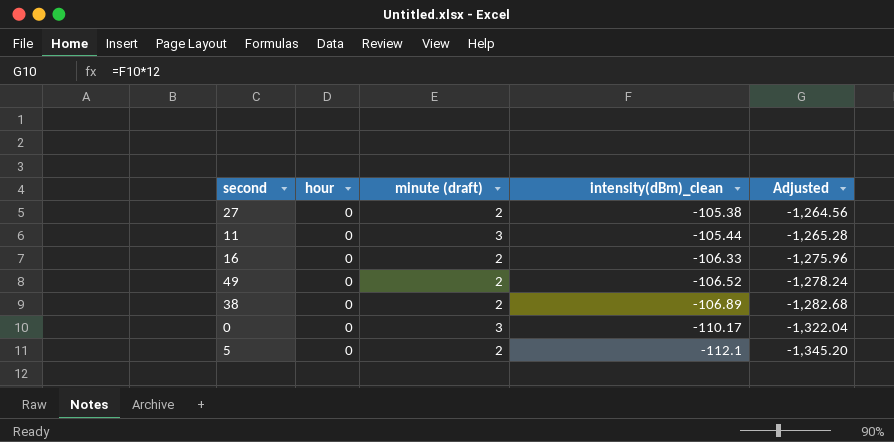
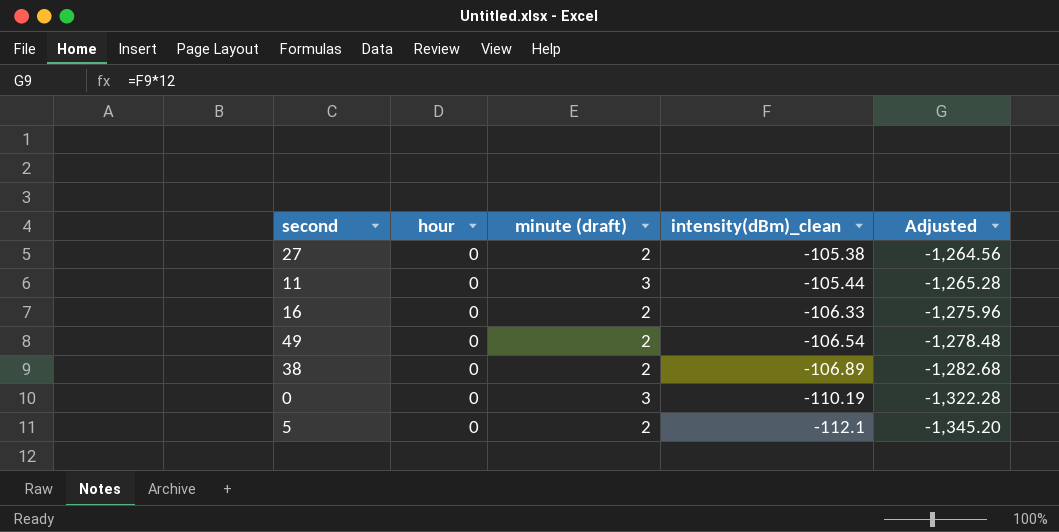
49 | intensity(dBm)_clean: -106.52 -> -106.54
49 | Adjusted: -1,278.24 -> -1,278.48
0 | intensity(dBm)_clean: -110.17 -> -110.19
0 | Adjusted: -1,322.04 -> -1,322.28

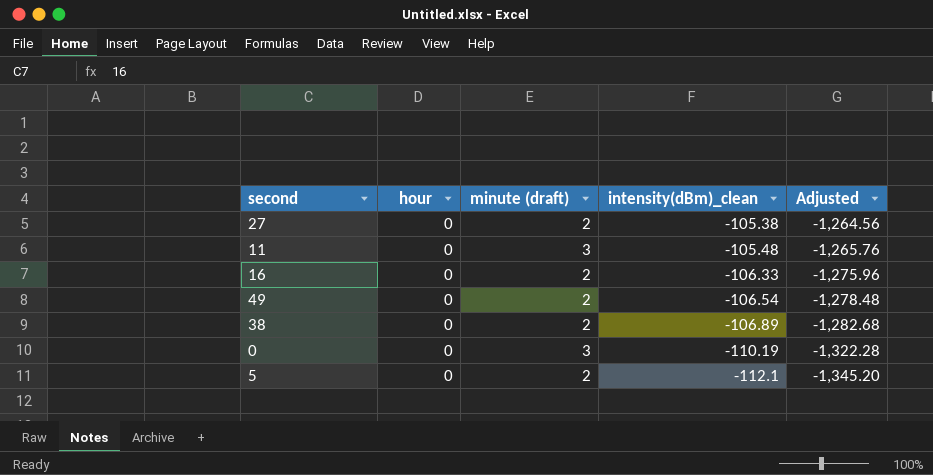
11 | intensity(dBm)_clean: -105.44 -> -105.48
11 | Adjusted: -1,265.28 -> -1,265.76

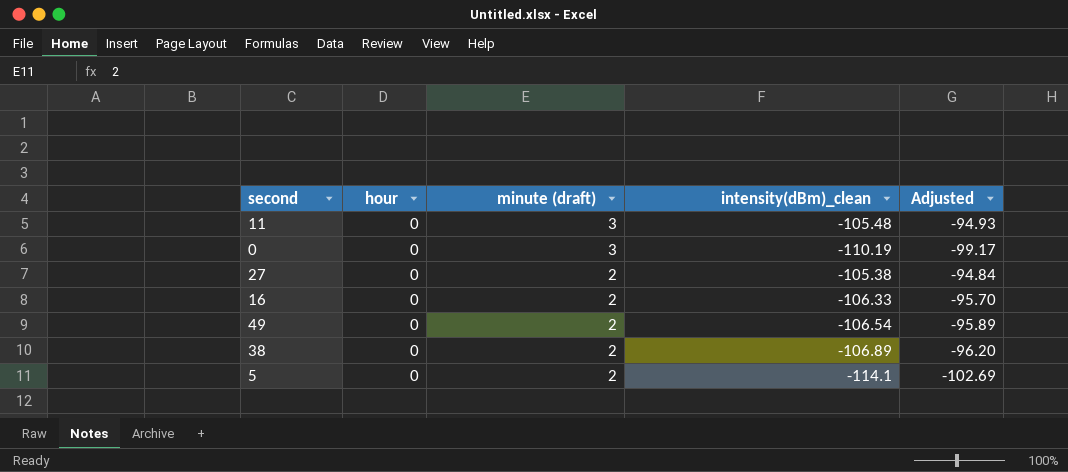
row order: intensity(dBm)_clean descending -> minute (draft) descending
column Adjusted | formula: [intensity(dBm)_clean] * 12 -> [intensity(dBm)_clean] * 0.9
5 | intensity(dBm)_clean: -112.1 -> -114.1

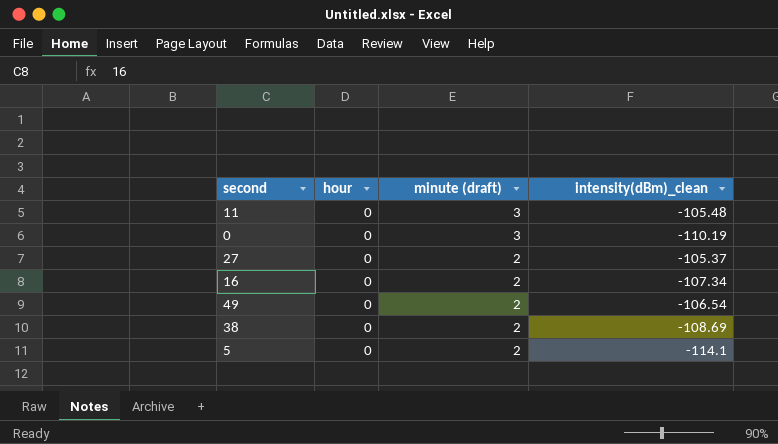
column Adjusted | formula: [intensity(dBm)_clean] * 0.9 -> none
27 | intensity(dBm)_clean: -105.38 -> -105.37
16 | intensity(dBm)_clean: -106.33 -> -107.34
38 | intensity(dBm)_clean: -106.89 -> -108.69

